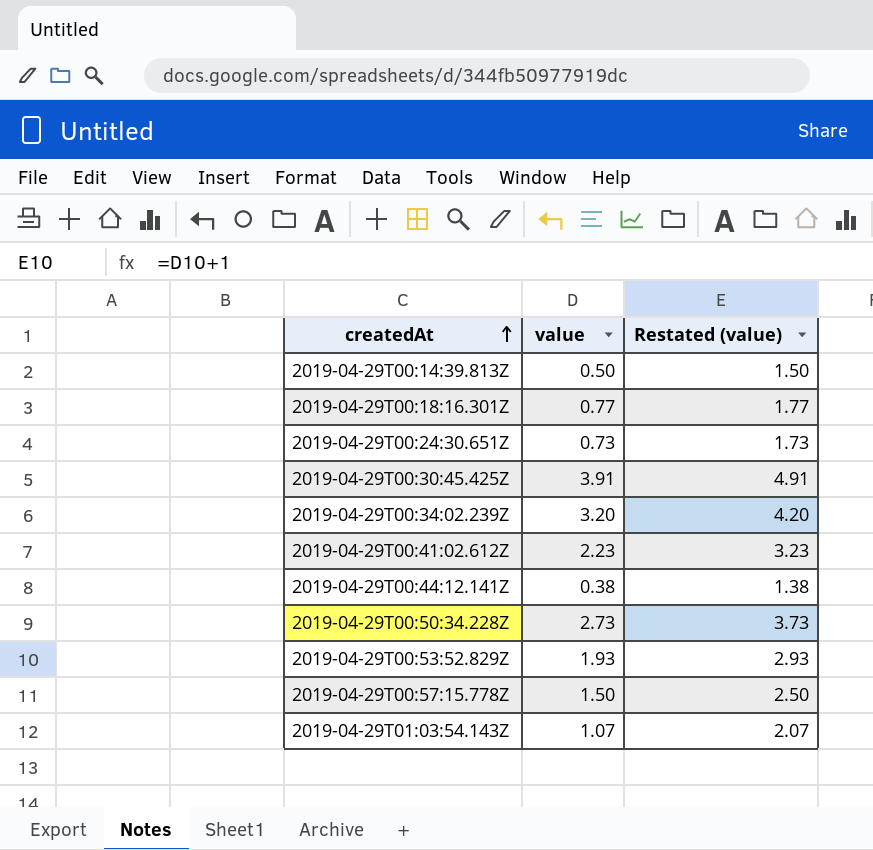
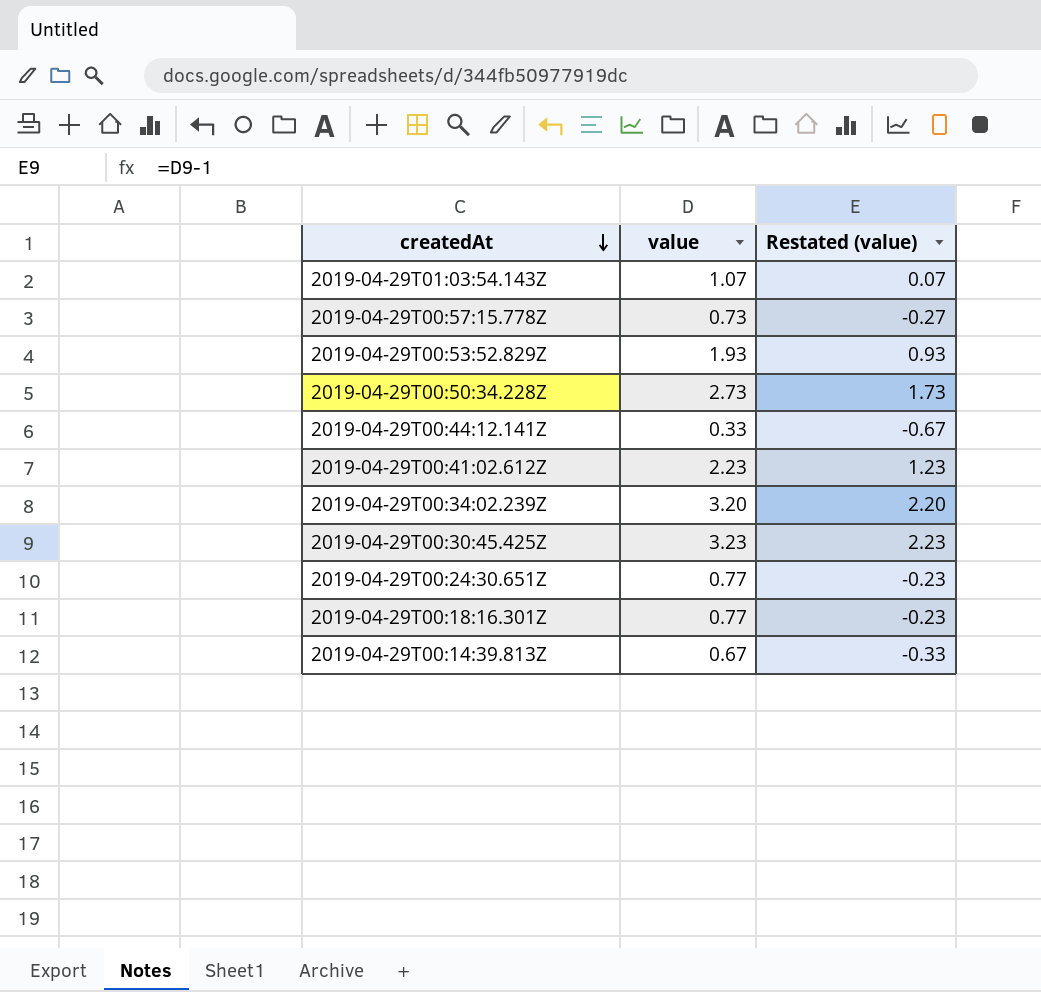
row order: createdAt ascending -> createdAt descending
column Restated (value) | formula: [value] + 1 -> [value] - 1
2019-04-29T00:57:15.778Z | value: 1.50 -> 0.73
2019-04-29T00:44:12.141Z | value: 0.38 -> 0.33
2019-04-29T00:30:45.425Z | value: 3.91 -> 3.23
2019-04-29T00:24:30.651Z | value: 0.73 -> 0.77
2019-04-29T00:14:39.813Z | value: 0.50 -> 0.67

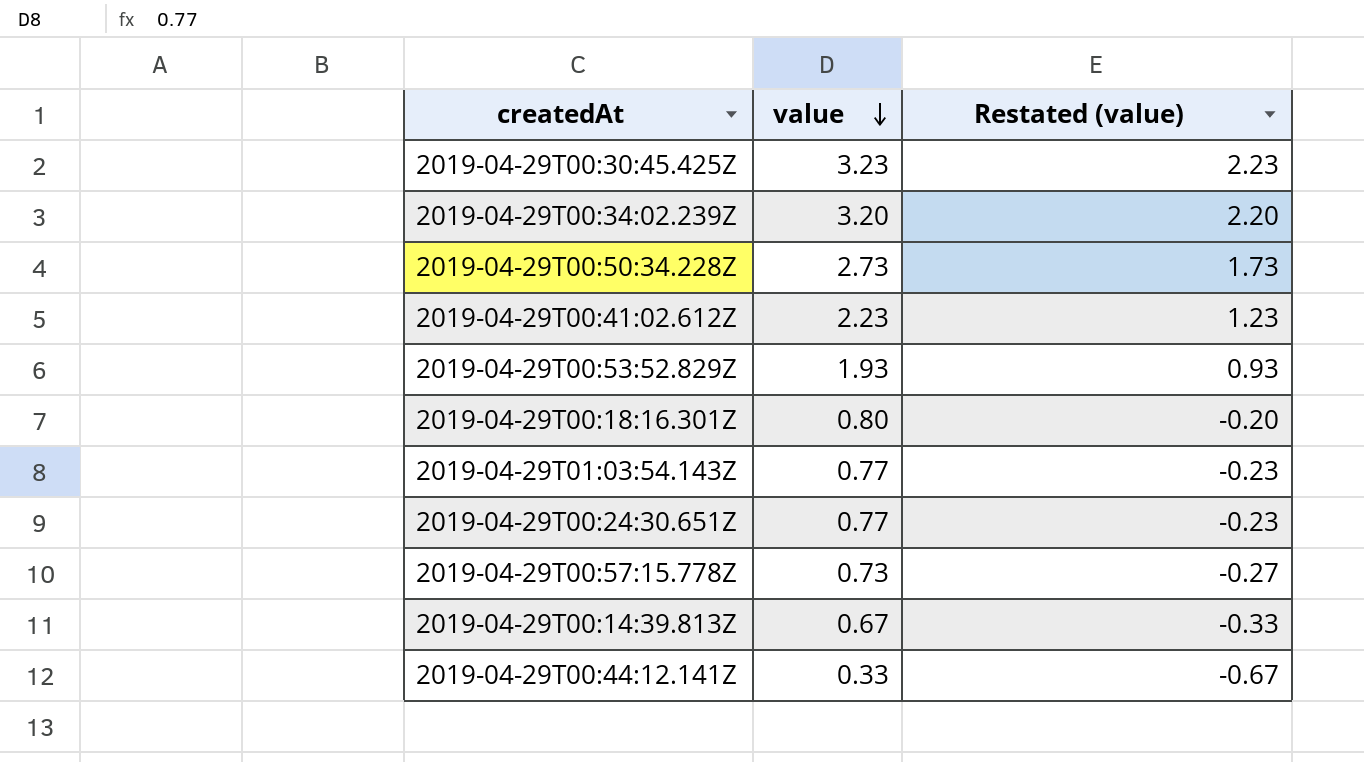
row order: createdAt descending -> value descending
2019-04-29T00:18:16.301Z | value: 0.77 -> 0.80
2019-04-29T00:18:16.301Z | Restated (value): -0.23 -> -0.20
2019-04-29T01:03:54.143Z | value: 1.07 -> 0.77
2019-04-29T01:03:54.143Z | Restated (value): 0.07 -> -0.23

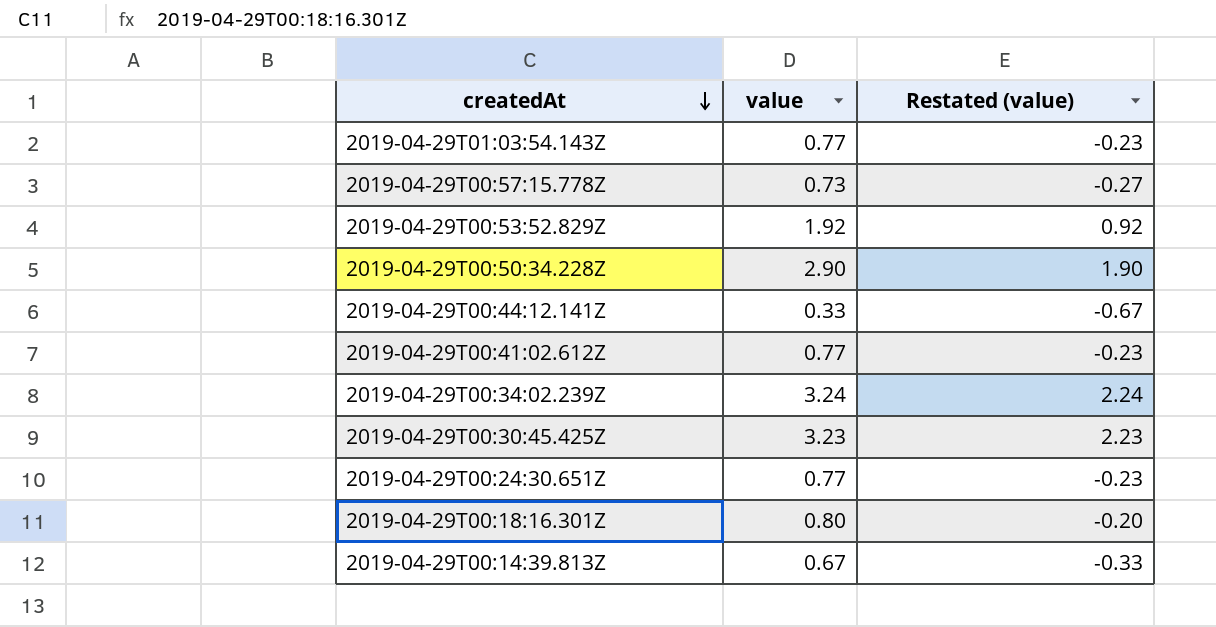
row order: value descending -> createdAt descending
2019-04-29T00:53:52.829Z | value: 1.93 -> 1.92
2019-04-29T00:53:52.829Z | Restated (value): 0.93 -> 0.92
2019-04-29T00:50:34.228Z | value: 2.73 -> 2.90
2019-04-29T00:50:34.228Z | Restated (value): 1.73 -> 1.90
2019-04-29T00:41:02.612Z | value: 2.23 -> 0.77
2019-04-29T00:41:02.612Z | Restated (value): 1.23 -> -0.23
2019-04-29T00:34:02.239Z | value: 3.20 -> 3.24
2019-04-29T00:34:02.239Z | Restated (value): 2.20 -> 2.24

